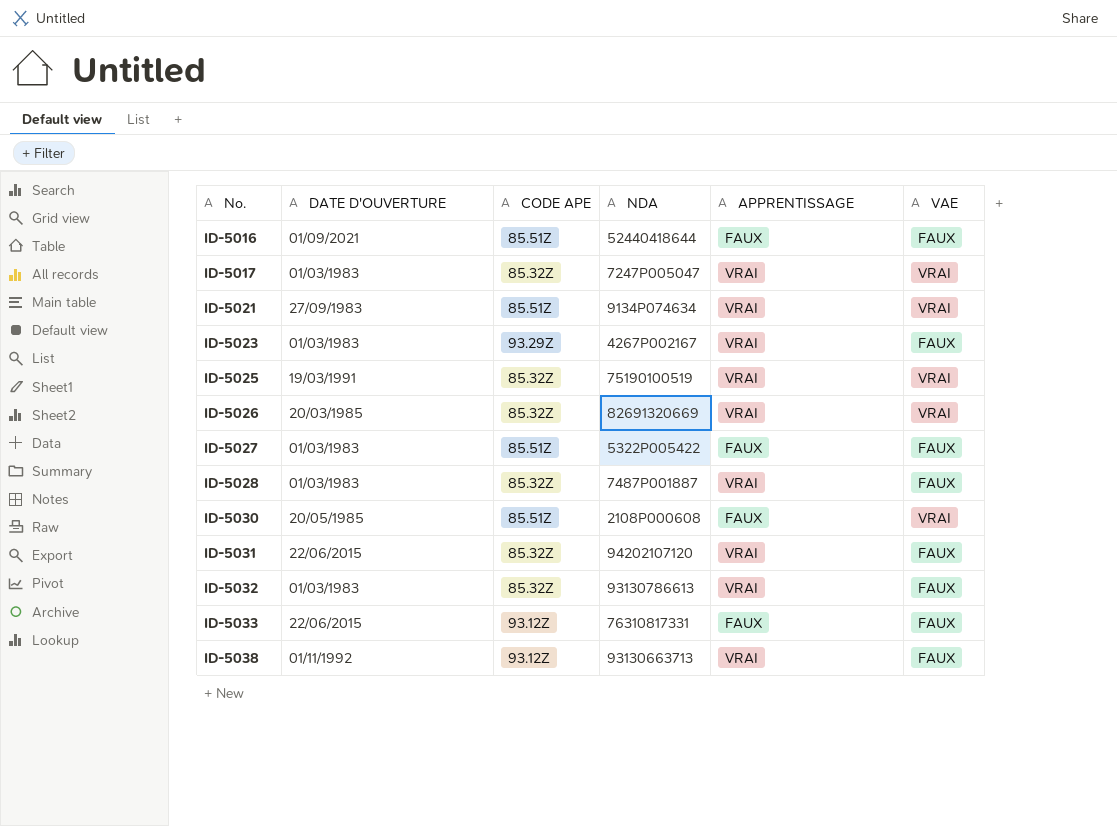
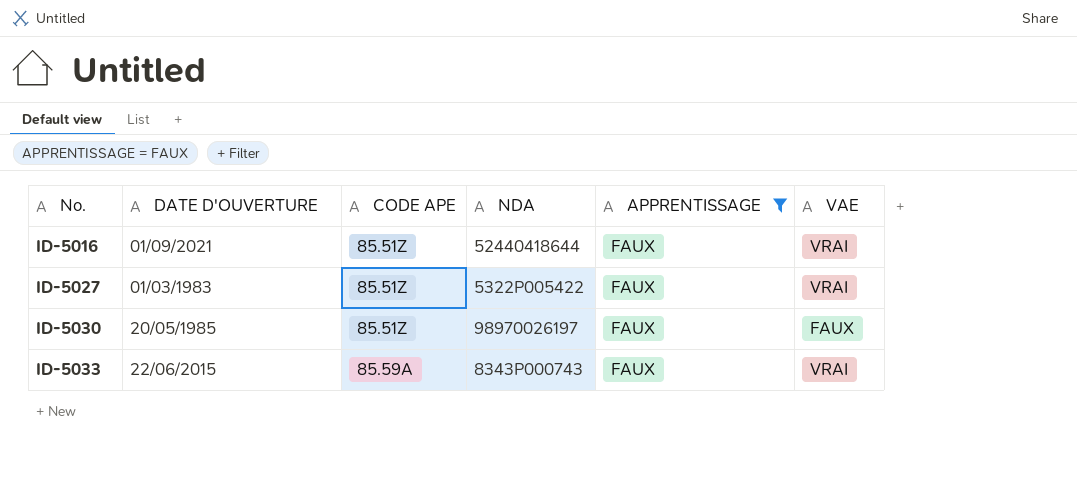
filter: none -> APPRENTISSAGE = FAUX
ID-5016 | VAE: FAUX -> VRAI
ID-5027 | VAE: FAUX -> VRAI
ID-5030 | NDA: 2108P000608 -> 98970026197
ID-5030 | VAE: VRAI -> FAUX
ID-5033 | CODE APE: 93.12Z -> 85.59A
ID-5033 | NDA: 76310817331 -> 8343P000743
ID-5033 | VAE: FAUX -> VRAI

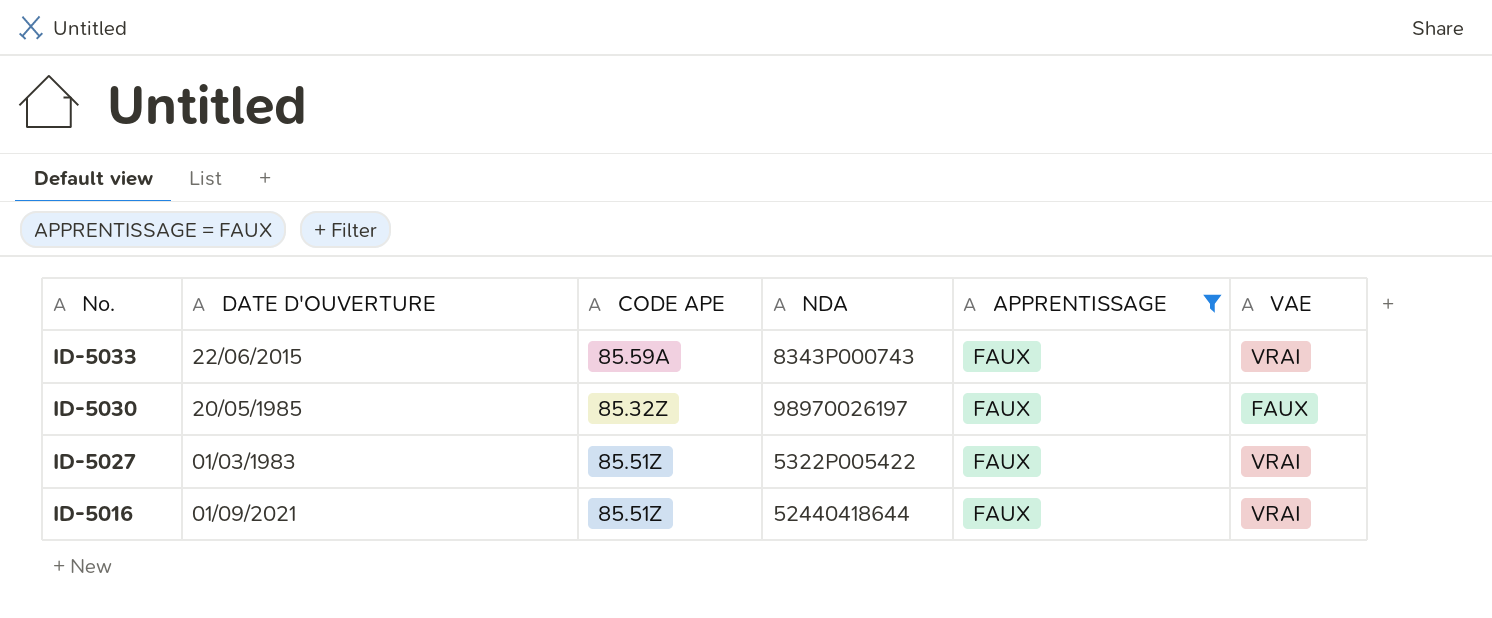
row order: No. ascending -> No. descending
ID-5030 | CODE APE: 85.51Z -> 85.32Z

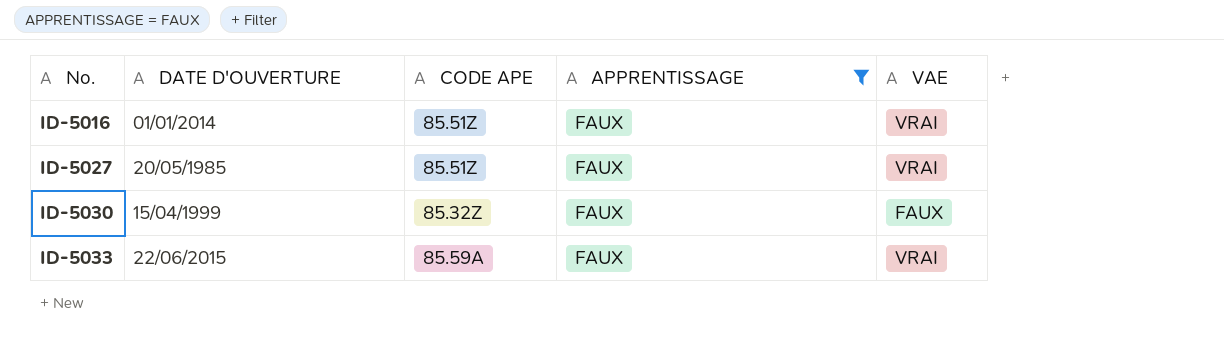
row order: No. descending -> No. ascending
column NDA | position: 4 -> none
ID-5016 | DATE D'OUVERTURE: 01/09/2021 -> 01/01/2014
ID-5027 | DATE D'OUVERTURE: 01/03/1983 -> 20/05/1985
ID-5030 | DATE D'OUVERTURE: 20/05/1985 -> 15/04/1999

